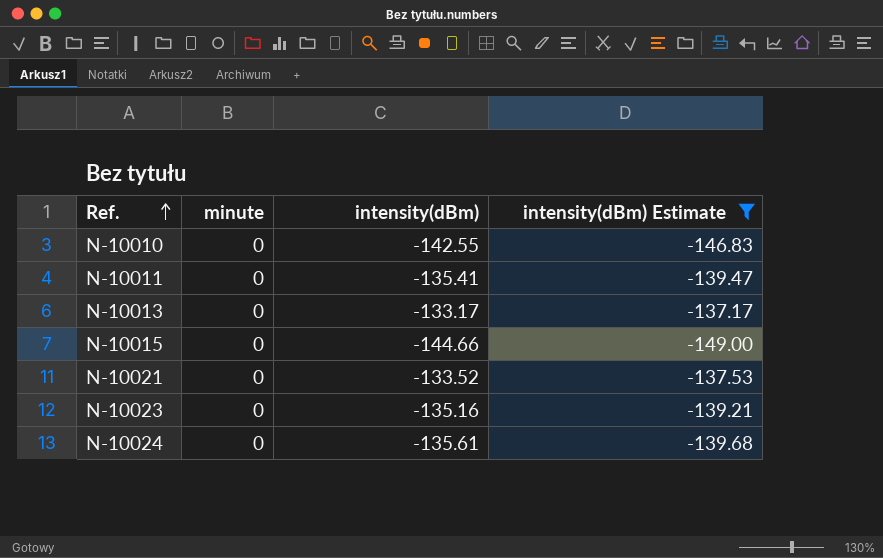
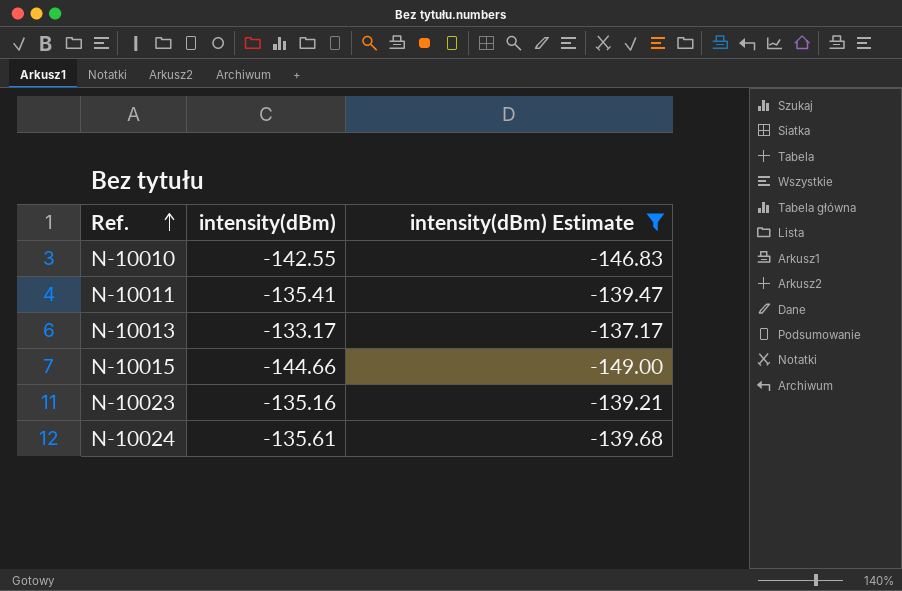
column minute | position: 2 -> none
row N-10021: 0 | -133.52 | -137.53 -> none

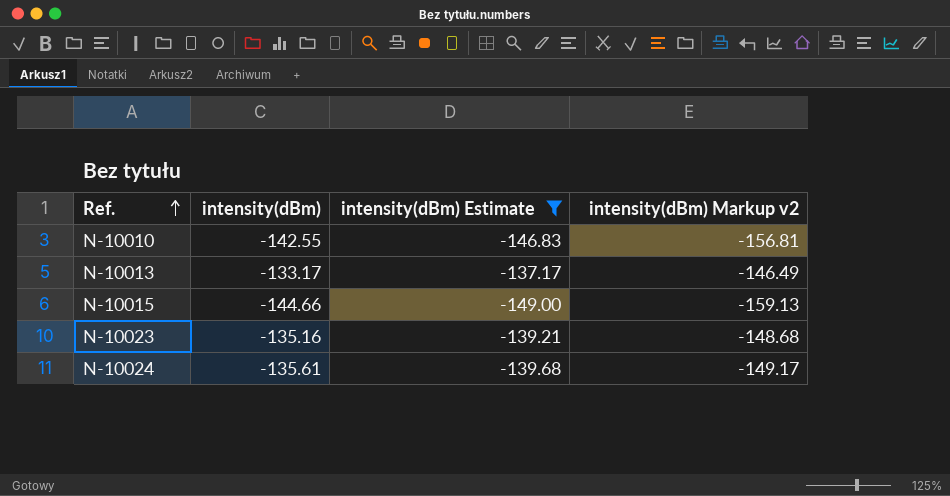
column intensity(dBm) Markup v2 | formula: none -> [intensity(dBm)] * 1.1
row N-10011: -135.41 | -139.47 -> none

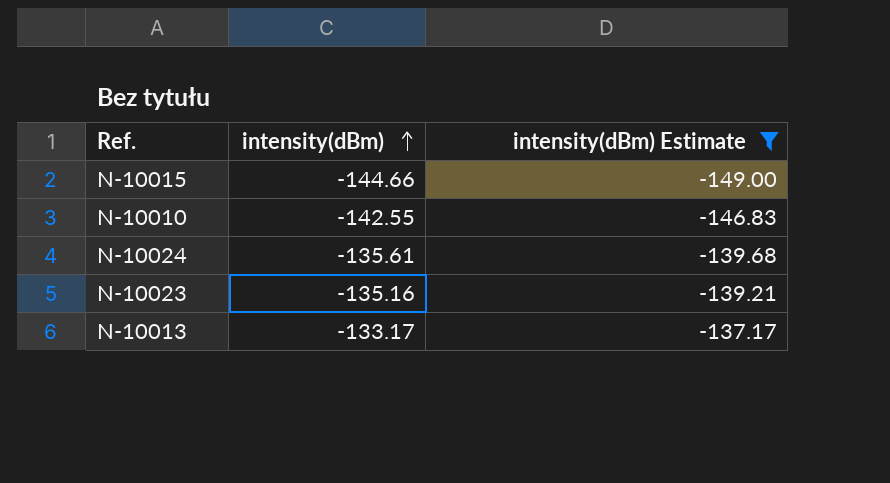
row order: Ref. ascending -> intensity(dBm) ascending
column intensity(dBm) Markup v2 | formula: [intensity(dBm)] * 1.1 -> none

